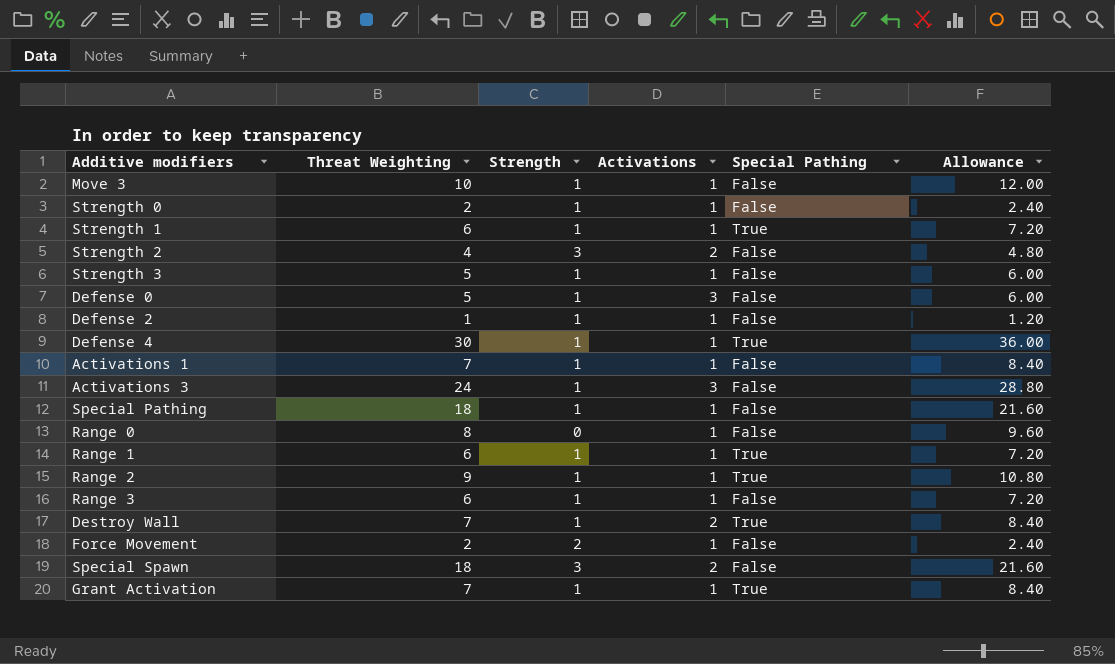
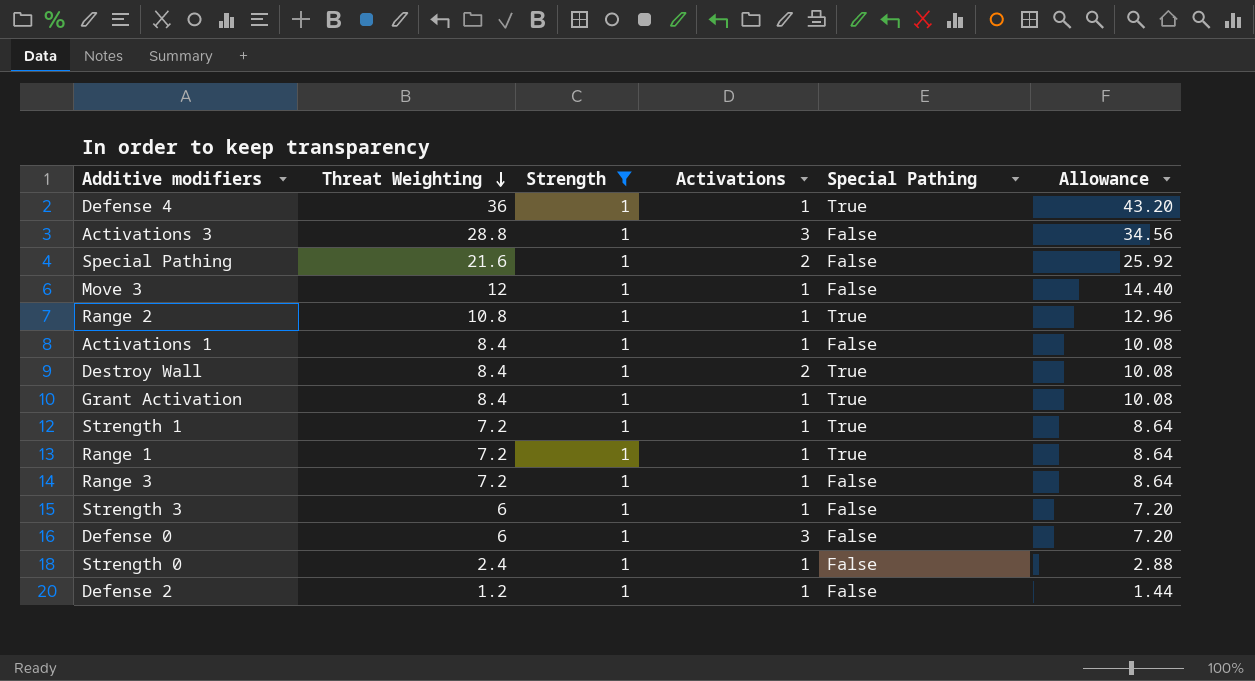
filter: none -> Strength = 1
row order: none -> Threat Weighting descending
Defense 4 | Threat Weighting: 30 -> 36
Defense 4 | Allowance: 36.00 -> 43.20
Activations 3 | Threat Weighting: 24 -> 28.8
Activations 3 | Allowance: 28.80 -> 34.56
Special Pathing | Threat Weighting: 18 -> 21.6
Special Pathing | Activations: 1 -> 2
Special Pathing | Allowance: 21.60 -> 25.92
Move 3 | Threat Weighting: 10 -> 12
Move 3 | Allowance: 12.00 -> 14.40
Range 2 | Threat Weighting: 9 -> 10.8
Range 2 | Allowance: 10.80 -> 12.96
Activations 1 | Threat Weighting: 7 -> 8.4
Activations 1 | Allowance: 8.40 -> 10.08
Destroy Wall | Threat Weighting: 7 -> 8.4
Destroy Wall | Allowance: 8.40 -> 10.08
Grant Activation | Threat Weighting: 7 -> 8.4
Grant Activation | Allowance: 8.40 -> 10.08
Strength 1 | Threat Weighting: 6 -> 7.2
Strength 1 | Allowance: 7.20 -> 8.64
Range 1 | Threat Weighting: 6 -> 7.2
Range 1 | Allowance: 7.20 -> 8.64
Range 3 | Threat Weighting: 6 -> 7.2
Range 3 | Allowance: 7.20 -> 8.64
Strength 3 | Threat Weighting: 5 -> 6
Strength 3 | Allowance: 6.00 -> 7.20
Defense 0 | Threat Weighting: 5 -> 6
Defense 0 | Allowance: 6.00 -> 7.20
Strength 0 | Threat Weighting: 2 -> 2.4
Strength 0 | Allowance: 2.40 -> 2.88
Defense 2 | Threat Weighting: 1 -> 1.2
Defense 2 | Allowance: 1.20 -> 1.44

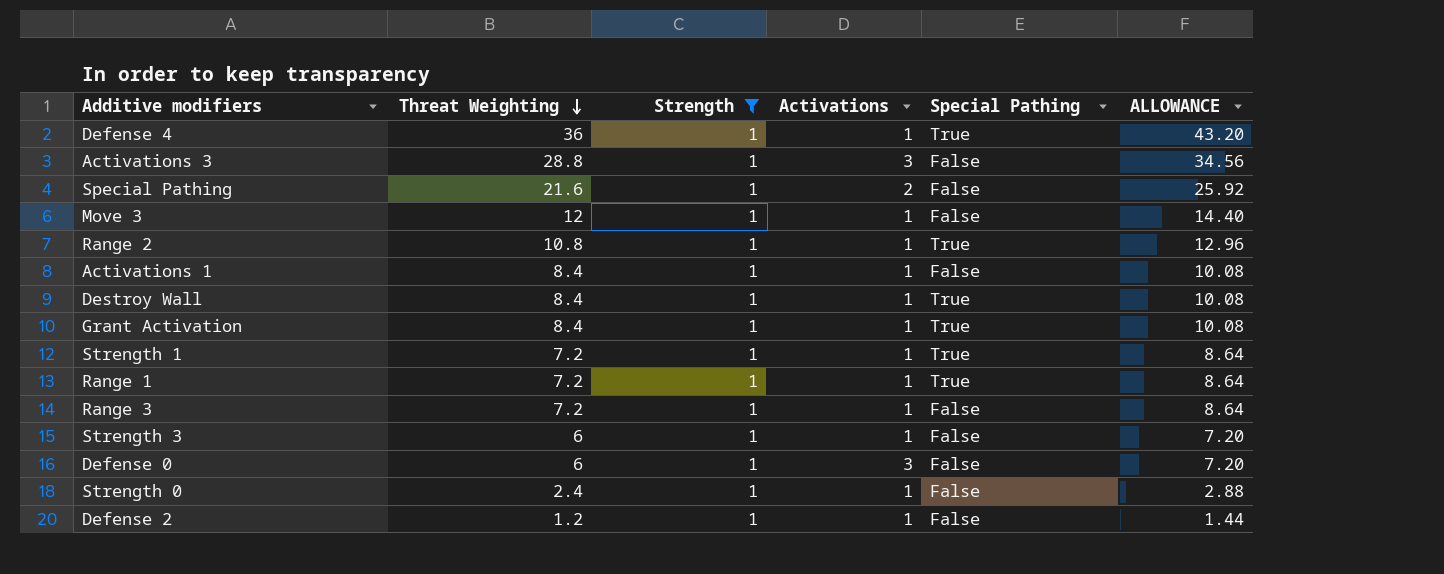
column name: Allowance -> ALLOWANCE
Destroy Wall | Activations: 2 -> 1

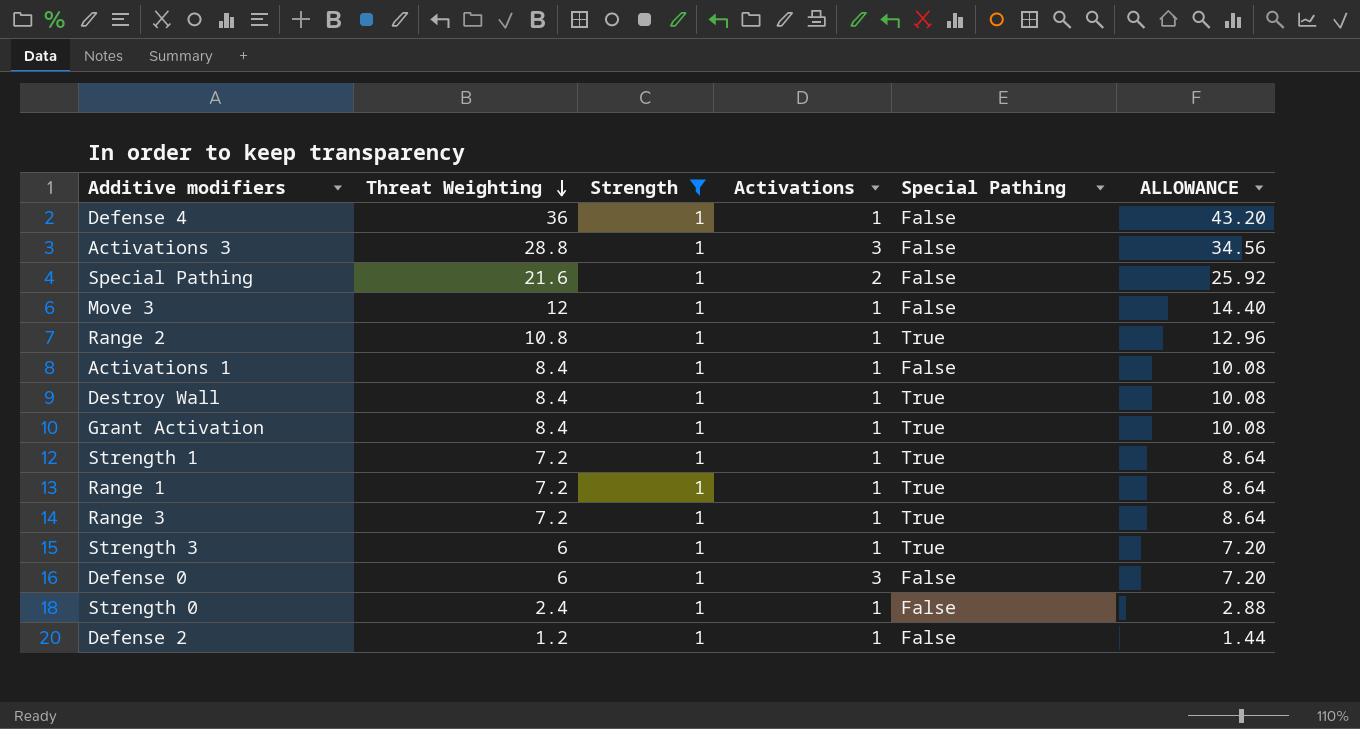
Defense 4 | Special Pathing: True -> False
Range 3 | Special Pathing: False -> True
Strength 3 | Special Pathing: False -> True

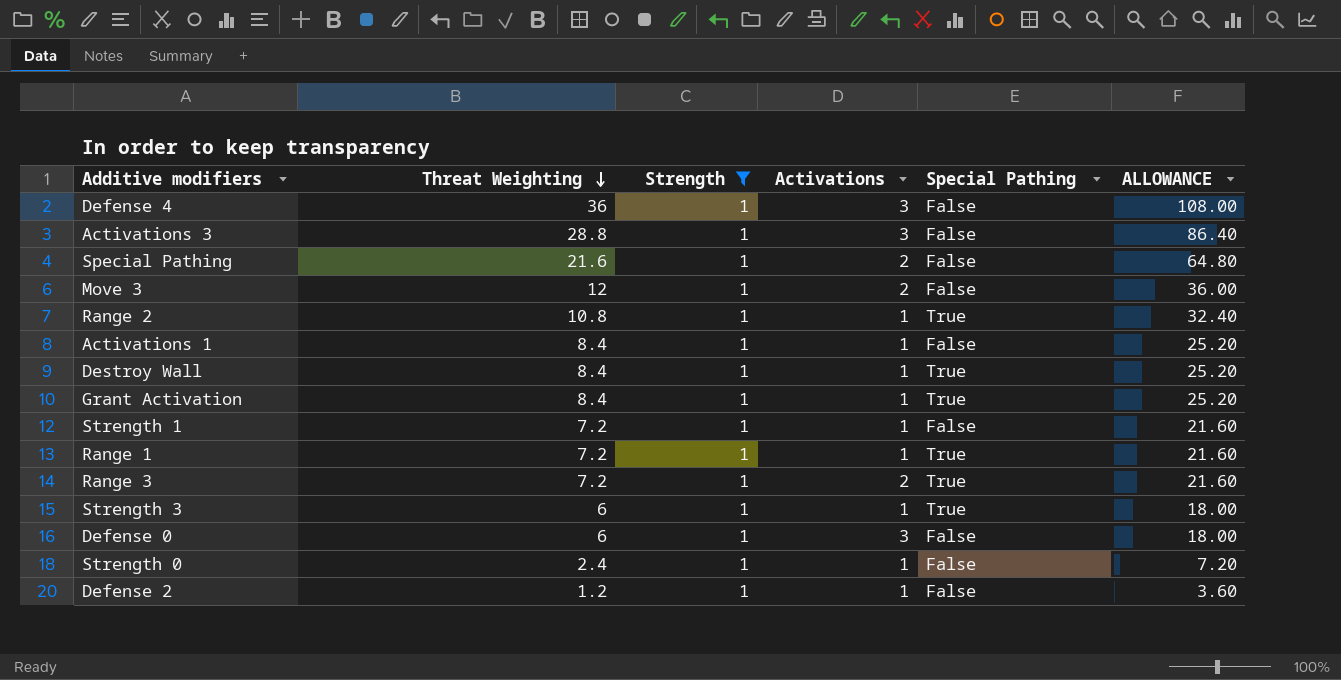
column ALLOWANCE | formula: [Threat Weighting] * 1.2 -> [Threat Weighting] * 3
Defense 4 | Activations: 1 -> 3
Move 3 | Activations: 1 -> 2
Strength 1 | Special Pathing: True -> False
Range 3 | Activations: 1 -> 2

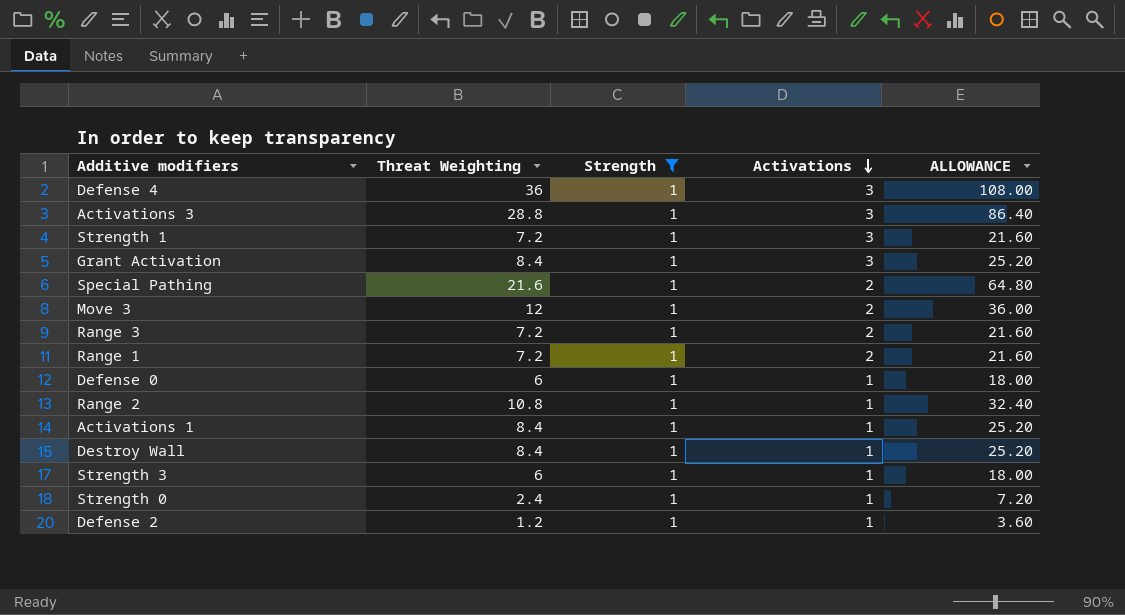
row order: Threat Weighting descending -> Activations descending
column Special Pathing | position: 5 -> none
Strength 1 | Activations: 1 -> 3
Grant Activation | Activations: 1 -> 3
Range 1 | Activations: 1 -> 2
Defense 0 | Activations: 3 -> 1

